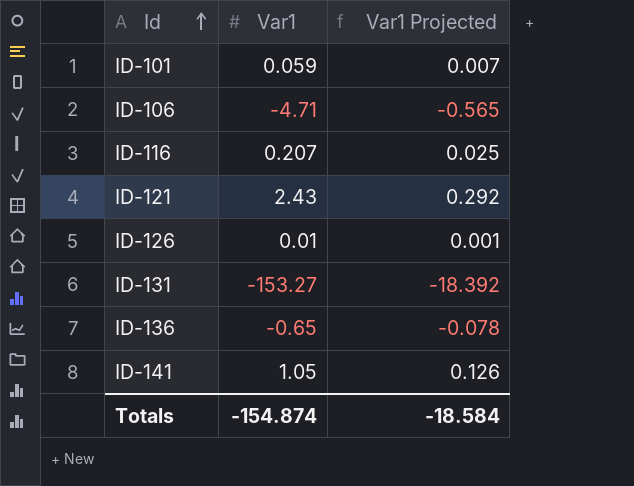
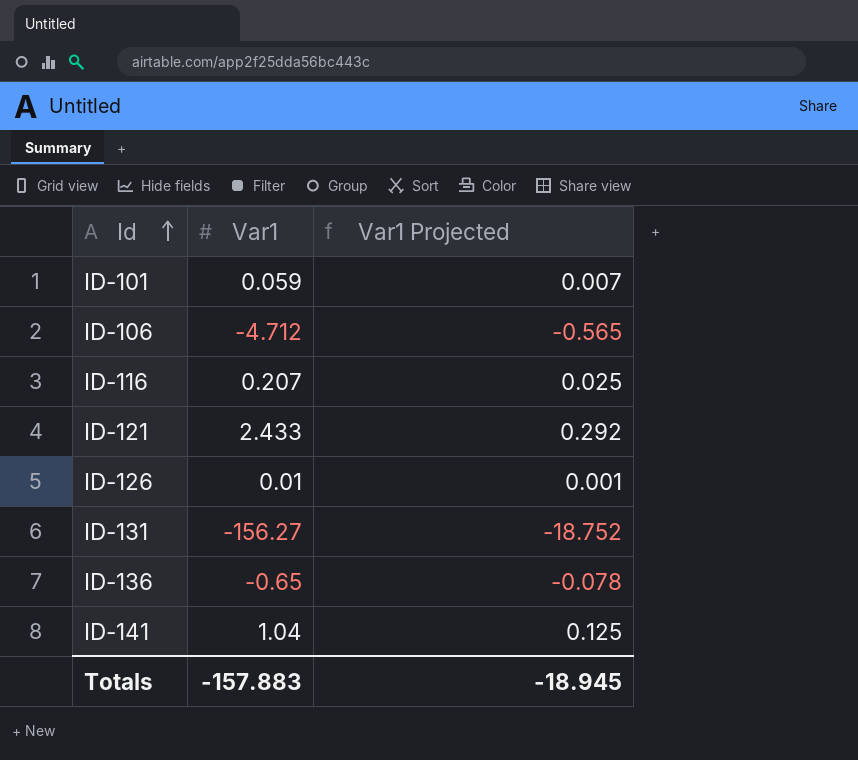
ID-106 | Var1: -4.71 -> -4.712
ID-121 | Var1: 2.43 -> 2.433
ID-131 | Var1: -153.27 -> -156.27
ID-131 | Var1 Projected: -18.392 -> -18.752
ID-141 | Var1: 1.05 -> 1.04
ID-141 | Var1 Projected: 0.126 -> 0.125
Totals | Var1: -154.874 -> -157.883
Totals | Var1 Projected: -18.584 -> -18.945

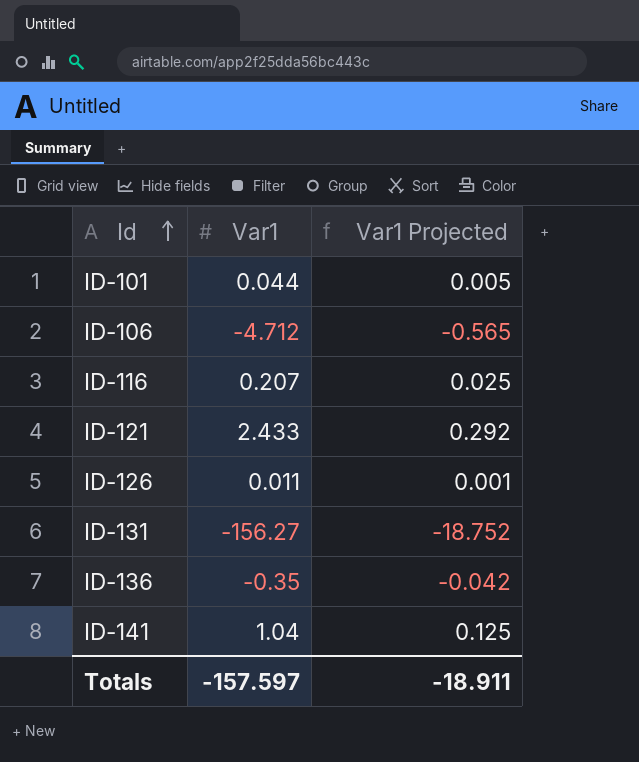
ID-101 | Var1: 0.059 -> 0.044
ID-101 | Var1 Projected: 0.007 -> 0.005
ID-126 | Var1: 0.01 -> 0.011
ID-136 | Var1: -0.65 -> -0.35
ID-136 | Var1 Projected: -0.078 -> -0.042
Totals | Var1: -157.883 -> -157.597
Totals | Var1 Projected: -18.945 -> -18.911

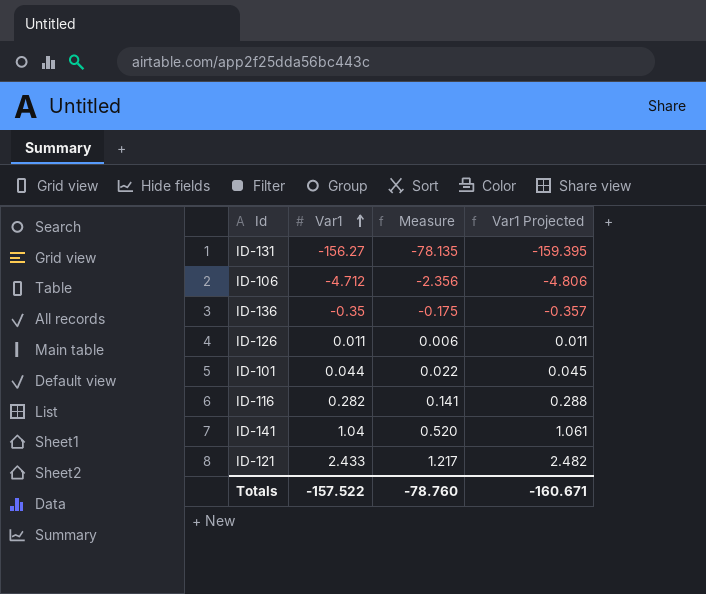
row order: Id ascending -> Var1 ascending
column Measure | formula: none -> [Var1] * 0.5
column Var1 Projected | formula: [Var1] * 0.12 -> [Var1] * 1.02
ID-116 | Var1: 0.207 -> 0.282
Totals | Var1: -157.597 -> -157.522
Totals | Var1 Projected: -18.911 -> -160.671

